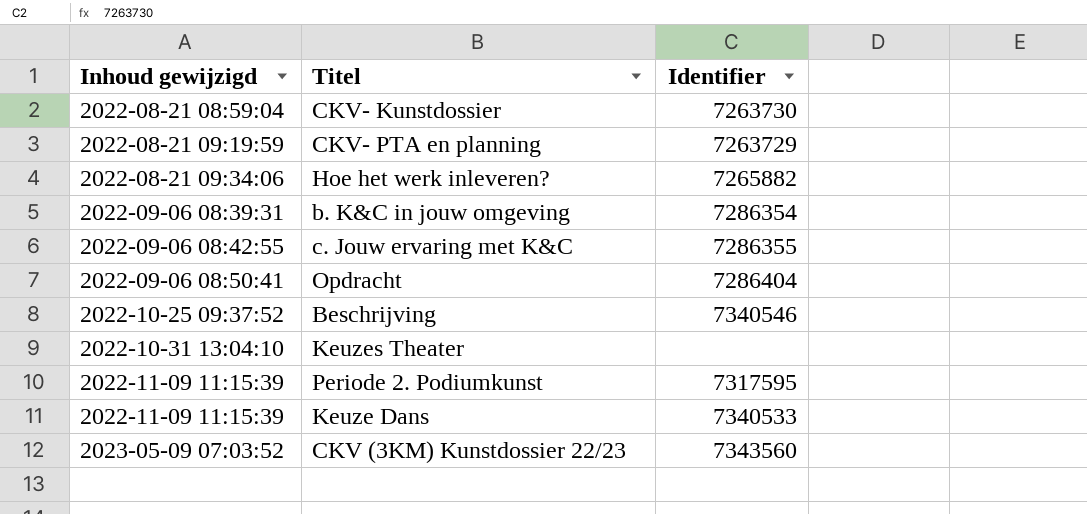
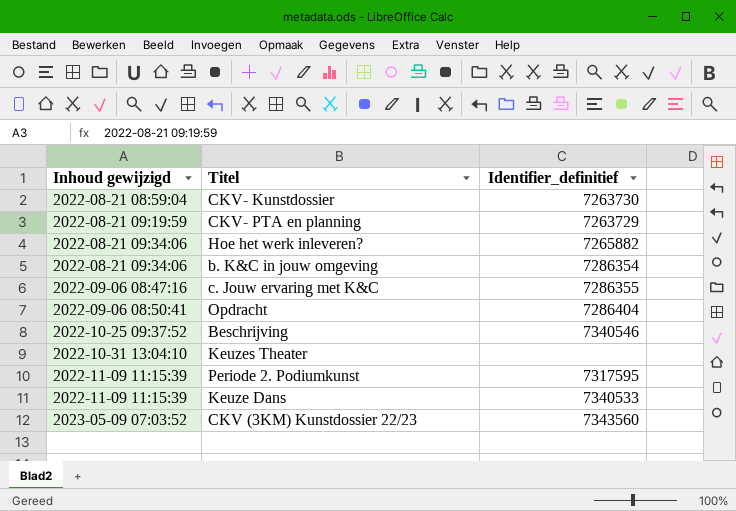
column name: Identifier -> Identifier_definitief
b. K&C in jouw omgeving | Inhoud gewijzigd: 2022-09-06 08:39:31 -> 2022-08-21 09:34:06
c. Jouw ervaring met K&C | Inhoud gewijzigd: 2022-09-06 08:42:55 -> 2022-09-06 08:47:16

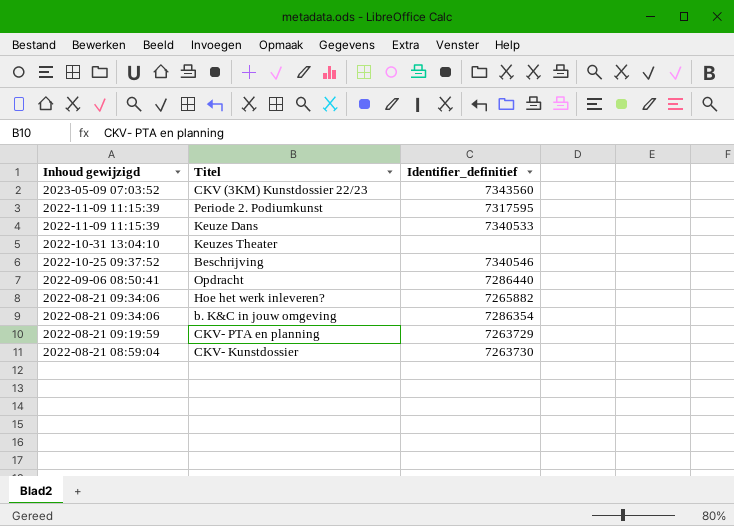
row order: Inhoud gewijzigd ascending -> Inhoud gewijzigd descending
row c. Jouw ervaring met K&C: 2022-09-06 08:47:16 | 7286355 -> none
Opdracht | Identifier_definitief: 7286404 -> 7286440

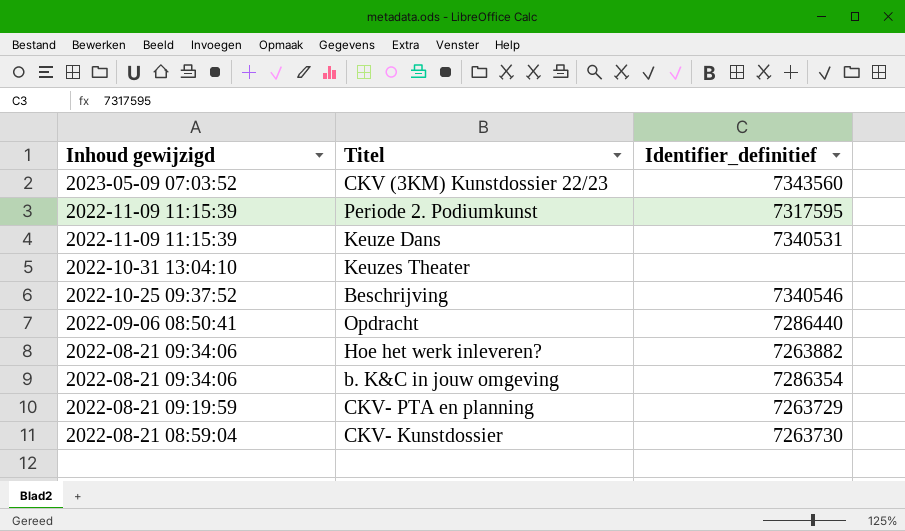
Keuze Dans | Identifier_definitief: 7340533 -> 7340531
Hoe het werk inleveren? | Identifier_definitief: 7265882 -> 7263882

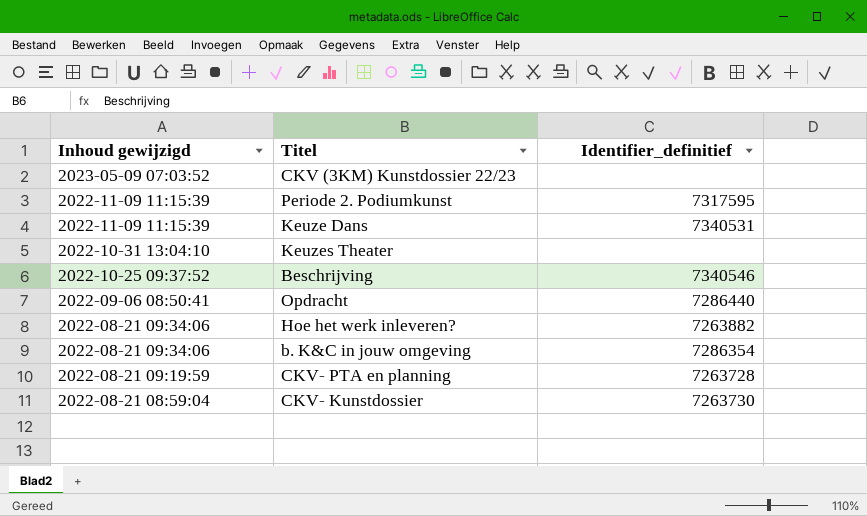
CKV (3KM) Kunstdossier 22/23 | Identifier_definitief: 7343560 -> none
CKV- PTA en planning | Identifier_definitief: 7263729 -> 7263728

